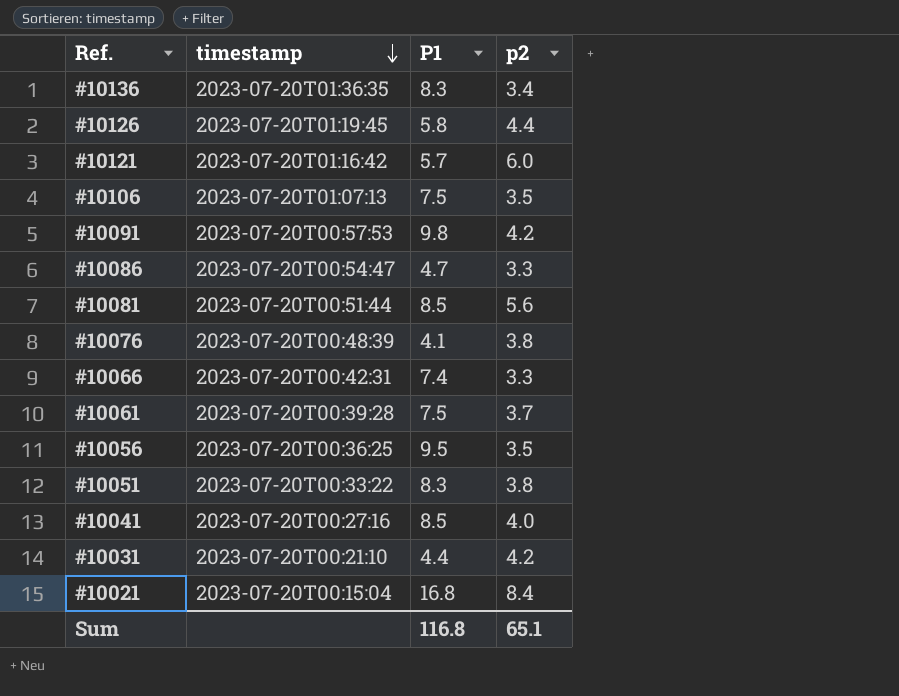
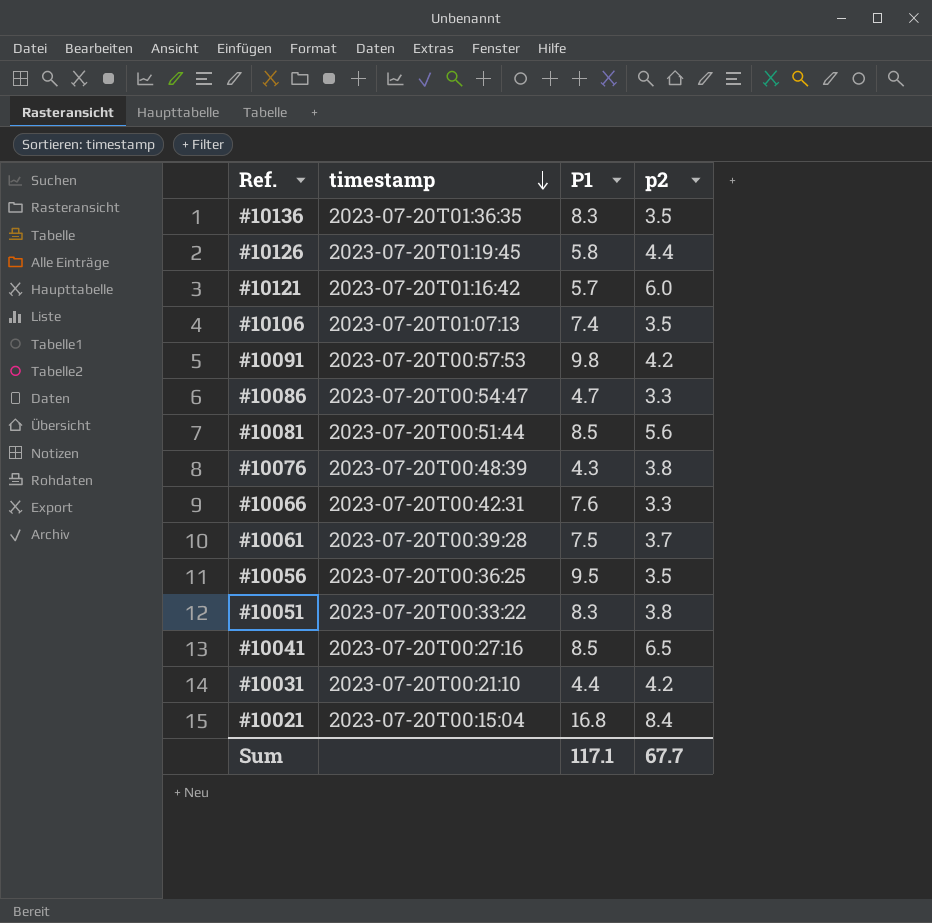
#10136 | p2: 3.4 -> 3.5
#10106 | P1: 7.5 -> 7.4
#10076 | P1: 4.1 -> 4.3
#10066 | P1: 7.4 -> 7.6
#10041 | p2: 4.0 -> 6.5
Sum | P1: 116.8 -> 117.1
Sum | p2: 65.1 -> 67.7

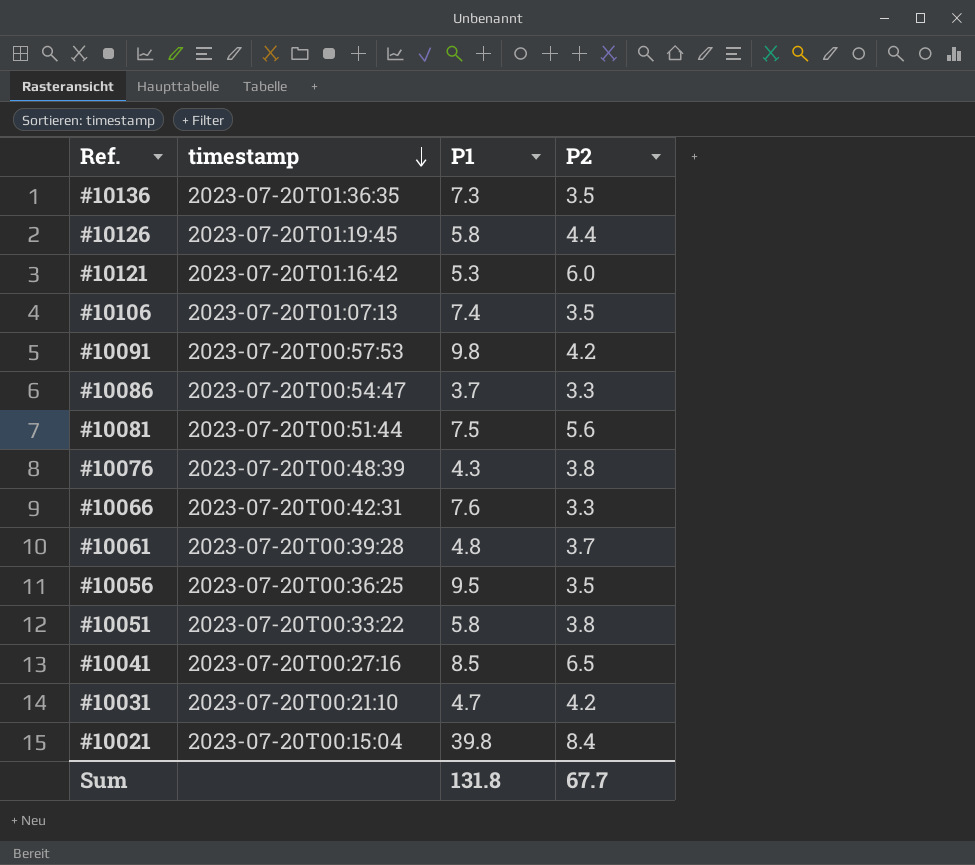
column name: p2 -> P2
#10136 | P1: 8.3 -> 7.3
#10121 | P1: 5.7 -> 5.3
#10086 | P1: 4.7 -> 3.7
#10081 | P1: 8.5 -> 7.5
#10061 | P1: 7.5 -> 4.8
#10051 | P1: 8.3 -> 5.8
#10031 | P1: 4.4 -> 4.7
#10021 | P1: 16.8 -> 39.8
Sum | P1: 117.1 -> 131.8

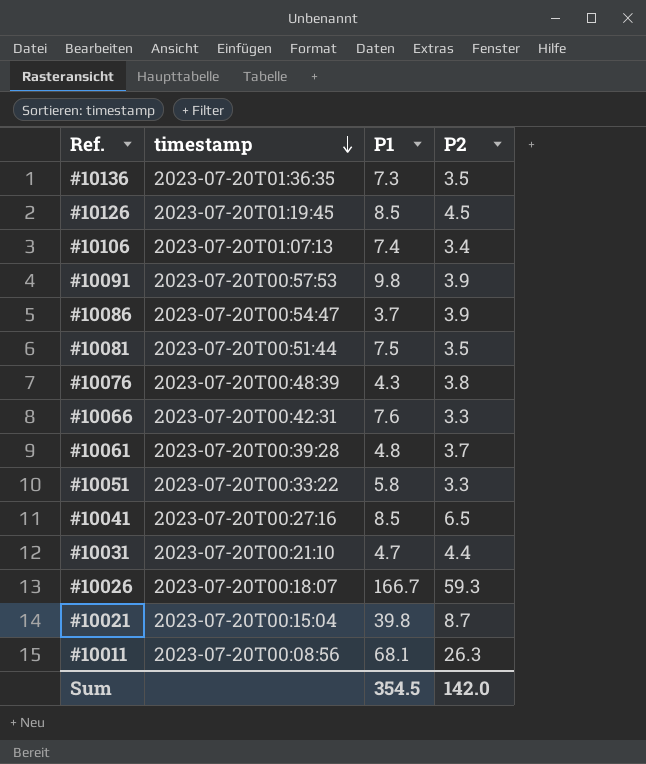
row #10121: 2023-07-20T01:16:42 | 5.3 | 6.0 -> none
row #10056: 2023-07-20T00:36:25 | 9.5 | 3.5 -> none
#10126 | P1: 5.8 -> 8.5
#10126 | P2: 4.4 -> 4.5
#10106 | P2: 3.5 -> 3.4
#10091 | P2: 4.2 -> 3.9
#10086 | P2: 3.3 -> 3.9
#10081 | P2: 5.6 -> 3.5
#10051 | P2: 3.8 -> 3.3
#10031 | P2: 4.2 -> 4.4
row #10026: none -> 2023-07-20T00:18:07 | 166.7 | 59.3
#10021 | P2: 8.4 -> 8.7
row #10011: none -> 2023-07-20T00:08:56 | 68.1 | 26.3
Sum | P1: 131.8 -> 354.5
Sum | P2: 67.7 -> 142.0

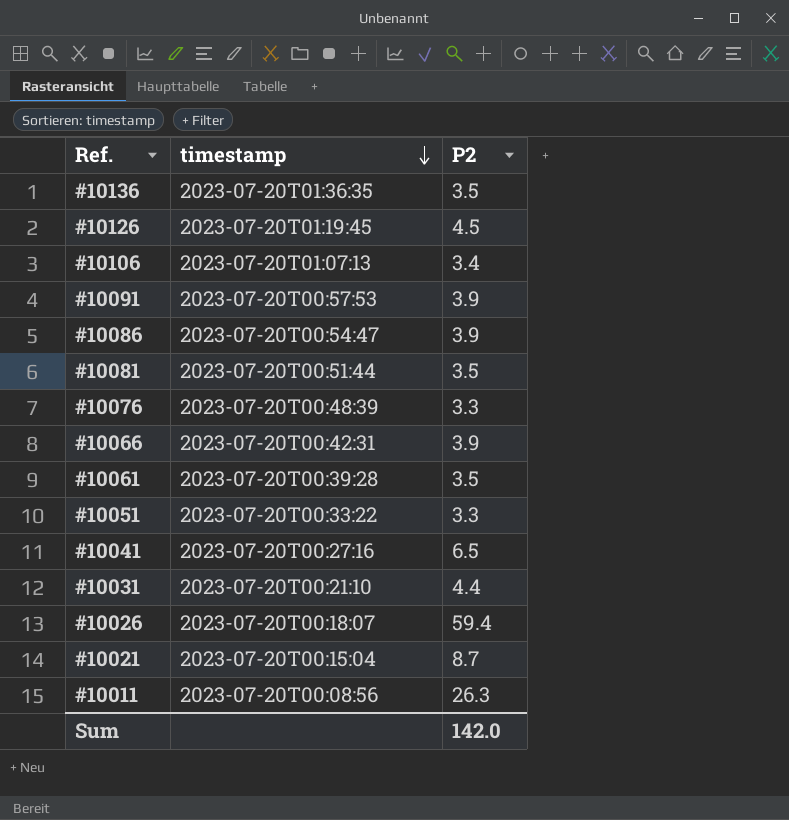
column P1 | position: 3 -> none
#10076 | P2: 3.8 -> 3.3
#10066 | P2: 3.3 -> 3.9
#10061 | P2: 3.7 -> 3.5
#10026 | P2: 59.3 -> 59.4

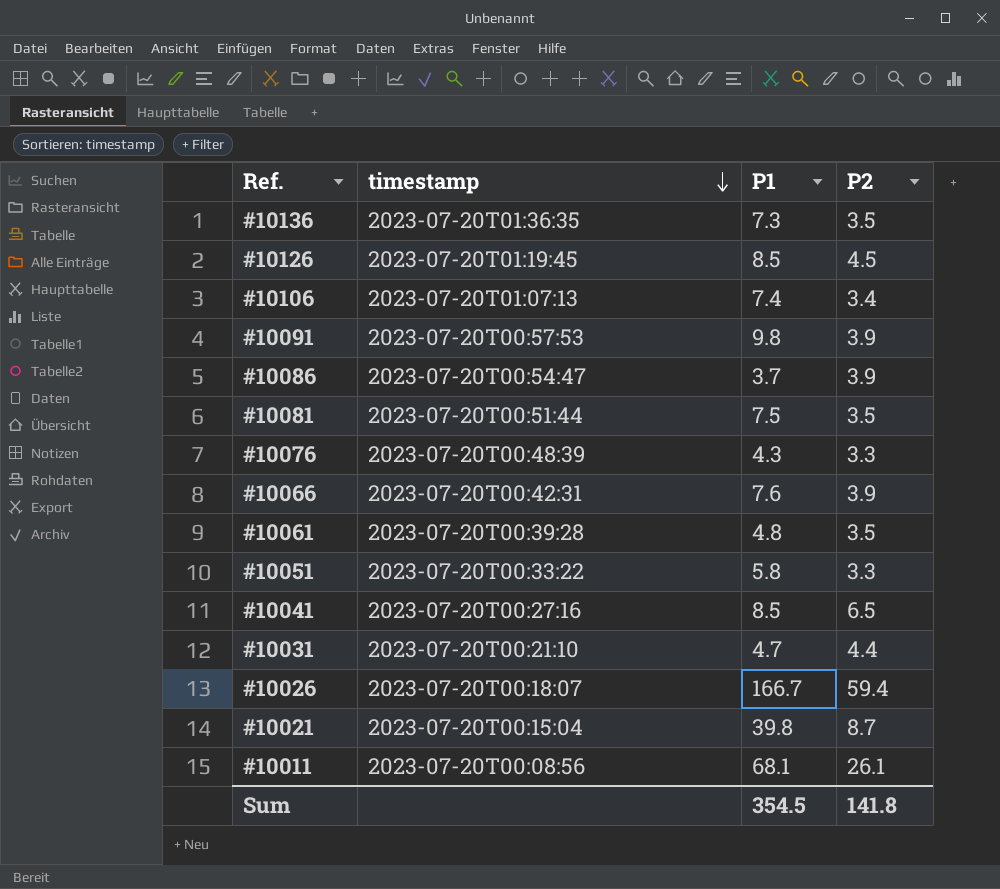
column P1 | position: none -> 3
#10011 | P2: 26.3 -> 26.1
Sum | P2: 142.0 -> 141.8

